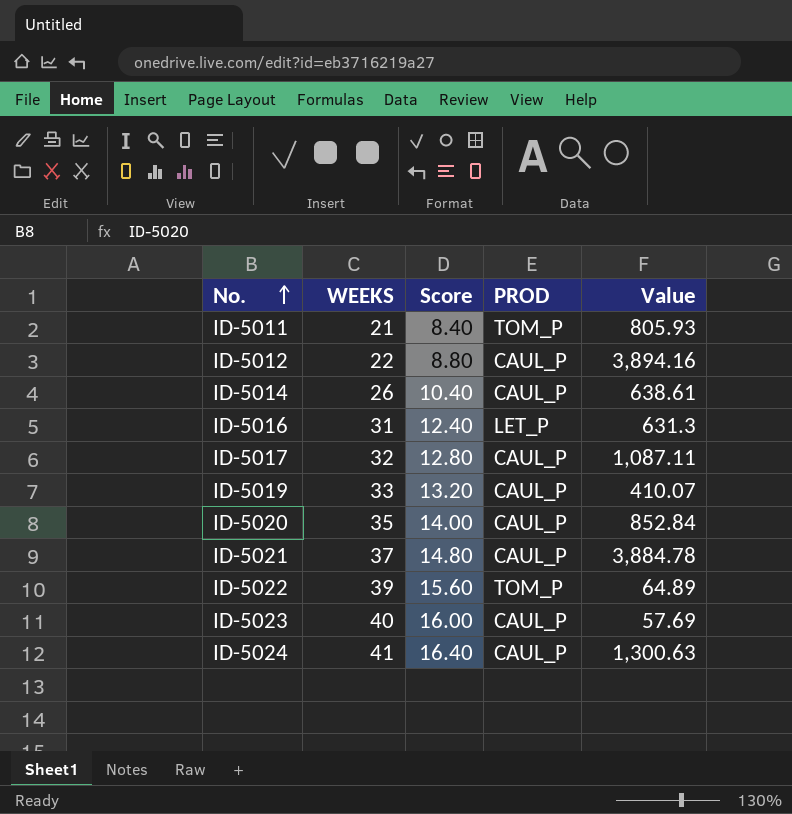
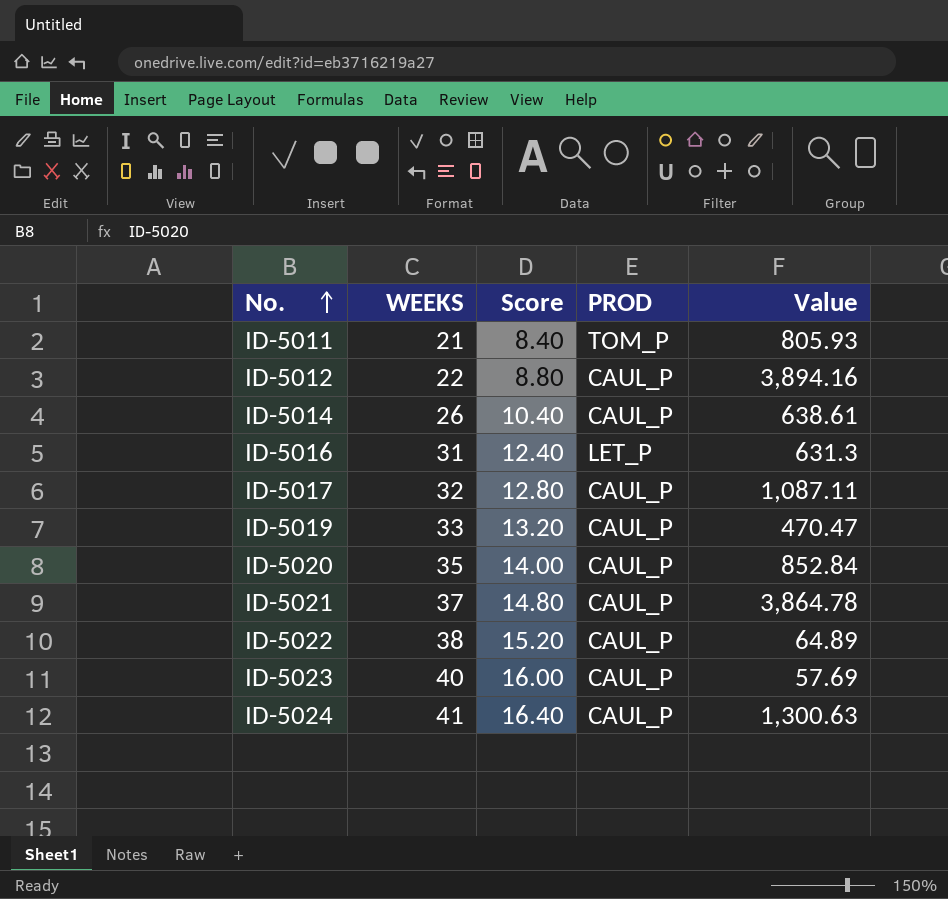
ID-5019 | Value: 410.07 -> 470.47
ID-5021 | Value: 3,884.78 -> 3,864.78
ID-5022 | WEEKS: 39 -> 38
ID-5022 | Score: 15.60 -> 15.20
ID-5022 | PROD: TOM_P -> CAUL_P

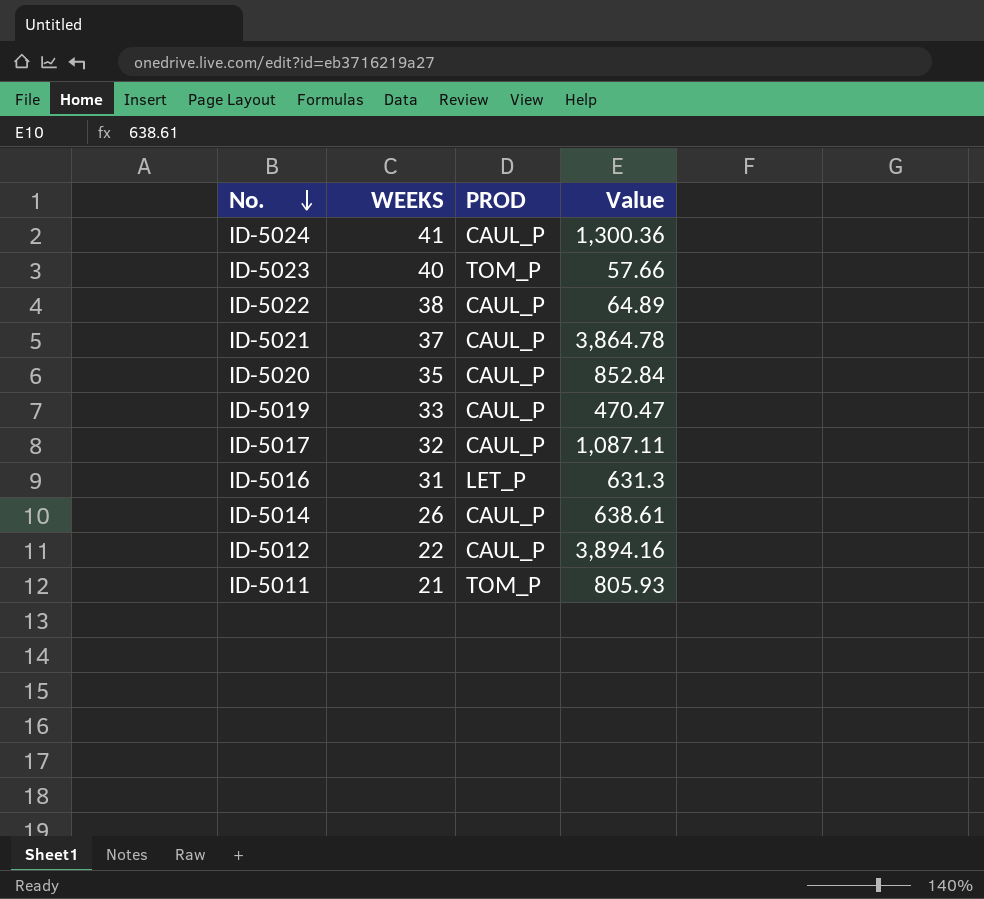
row order: No. ascending -> No. descending
column Score | formula: [WEEKS] * 0.4 -> none
ID-5024 | Value: 1,300.63 -> 1,300.36
ID-5023 | PROD: CAUL_P -> TOM_P
ID-5023 | Value: 57.69 -> 57.66

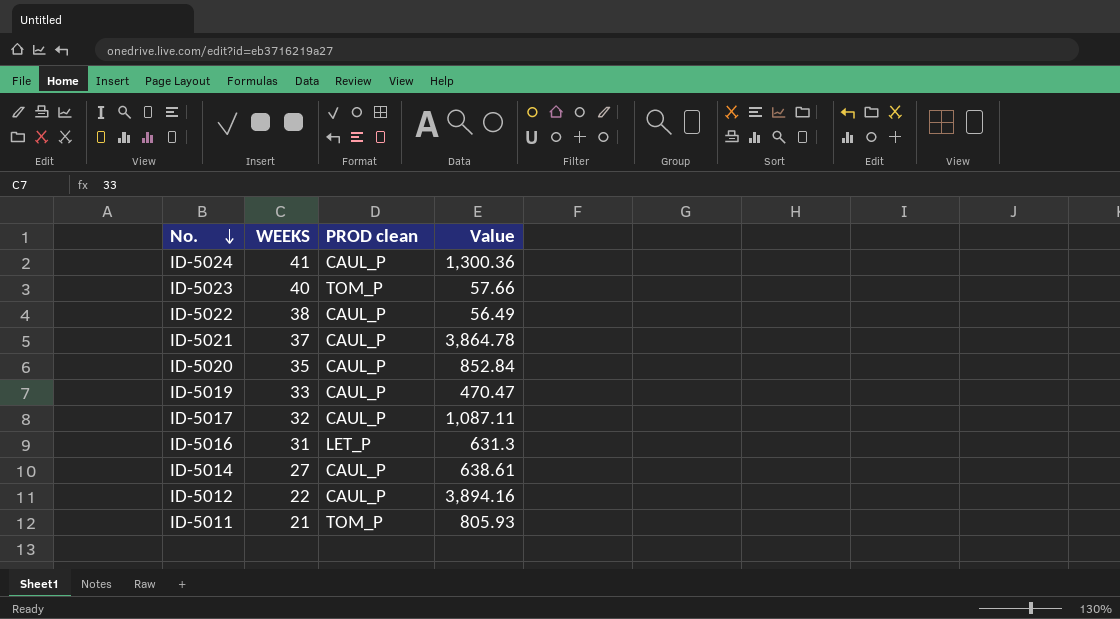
column name: PROD -> PROD clean
ID-5022 | Value: 64.89 -> 56.49
ID-5014 | WEEKS: 26 -> 27

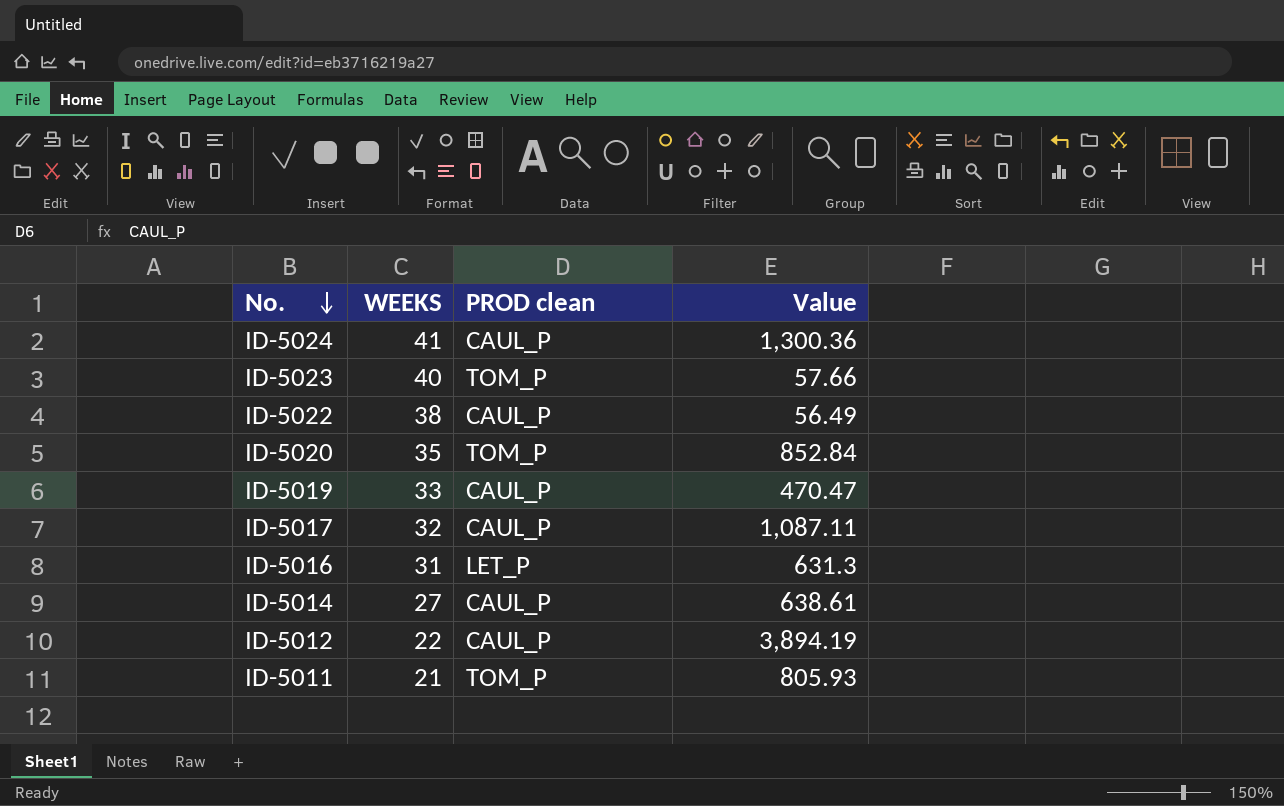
row ID-5021: 37 | CAUL_P | 3,864.78 -> none
ID-5020 | PROD clean: CAUL_P -> TOM_P
ID-5012 | Value: 3,894.16 -> 3,894.19

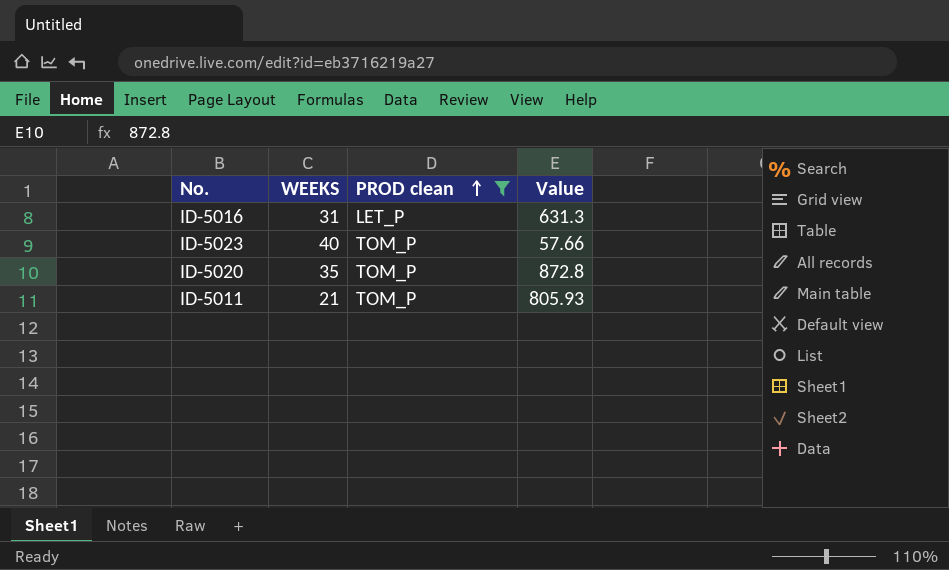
filter: none -> PROD clean != CAUL_P
row order: No. descending -> PROD clean ascending
ID-5020 | Value: 852.84 -> 872.8

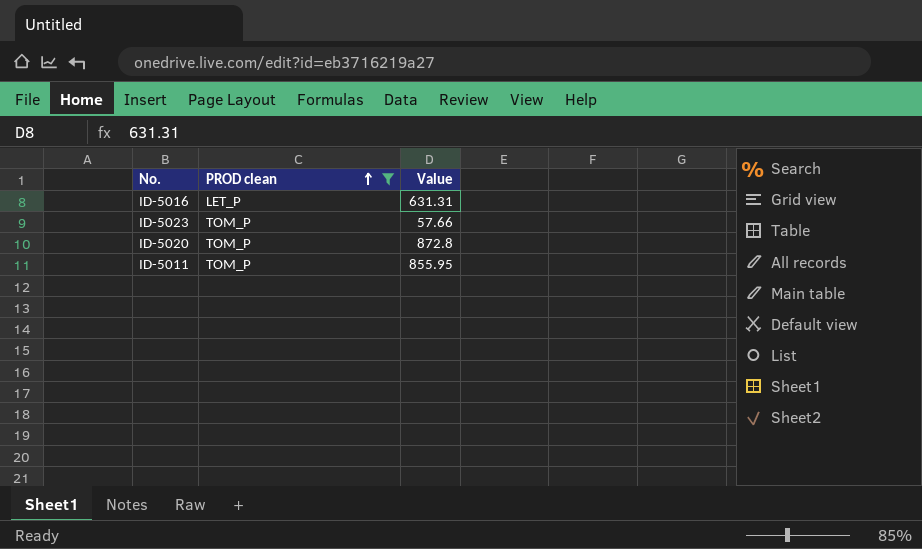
column WEEKS | position: 2 -> none
ID-5016 | Value: 631.3 -> 631.31
ID-5011 | Value: 805.93 -> 855.95

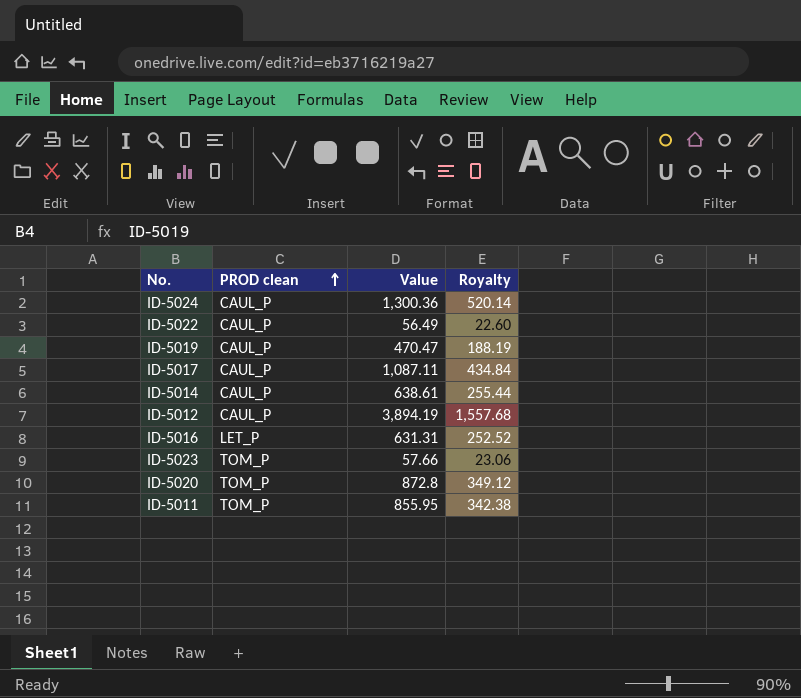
filter: PROD clean != CAUL_P -> none
column Royalty | formula: none -> [Value] * 0.4

